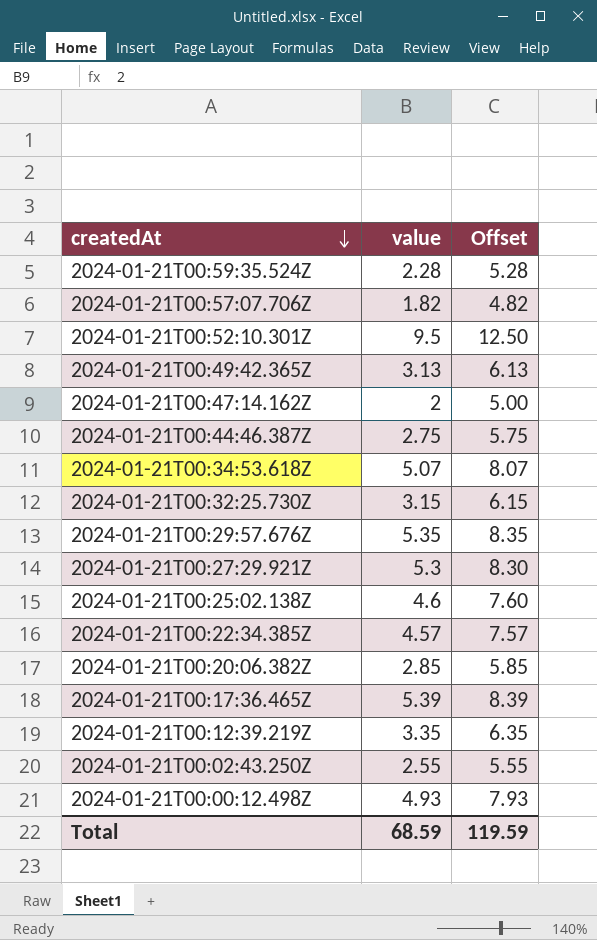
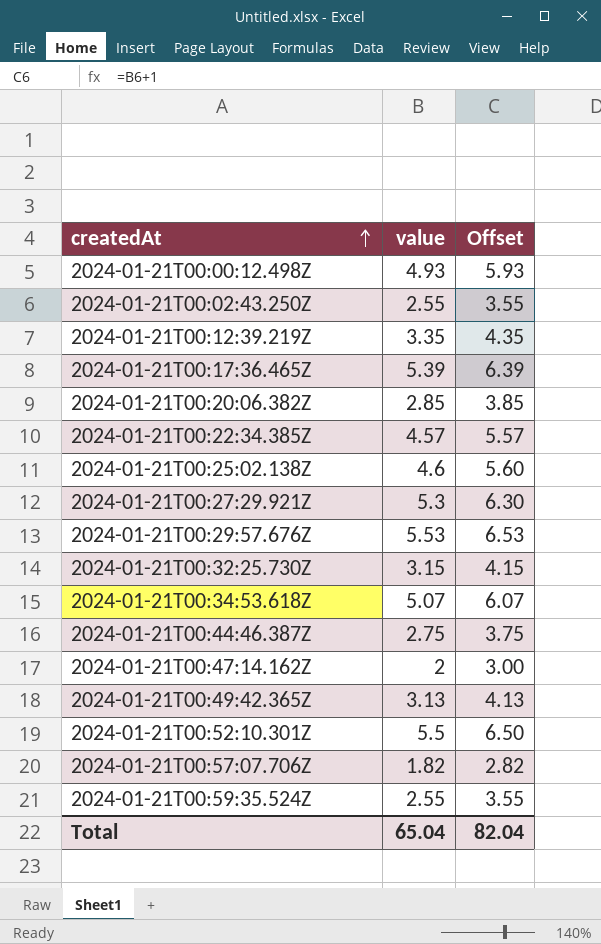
row order: createdAt descending -> createdAt ascending
column Offset | formula: [value] + 3 -> [value] + 1
2024-01-21T00:29:57.676Z | value: 5.35 -> 5.53
2024-01-21T00:52:10.301Z | value: 9.5 -> 5.5
2024-01-21T00:59:35.524Z | value: 2.28 -> 2.55
Total | value: 68.59 -> 65.04
Total | Offset: 119.59 -> 82.04

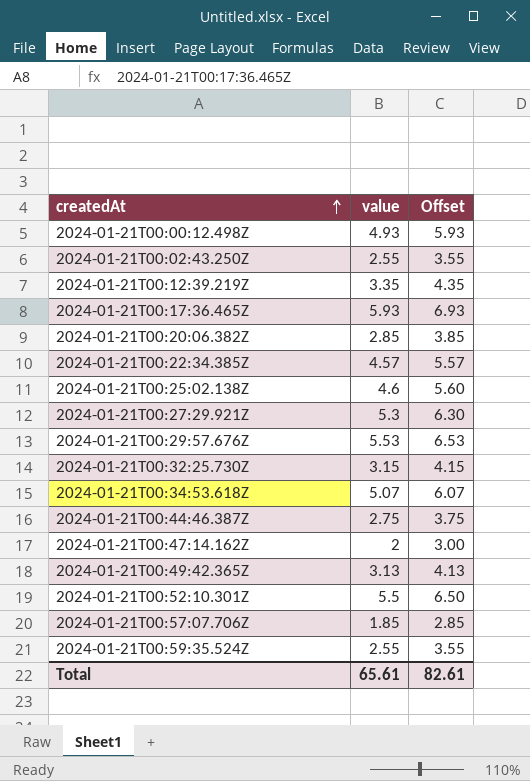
2024-01-21T00:17:36.465Z | value: 5.39 -> 5.93
2024-01-21T00:17:36.465Z | Offset: 6.39 -> 6.93
2024-01-21T00:57:07.706Z | value: 1.82 -> 1.85
2024-01-21T00:57:07.706Z | Offset: 2.82 -> 2.85
Total | value: 65.04 -> 65.61
Total | Offset: 82.04 -> 82.61

